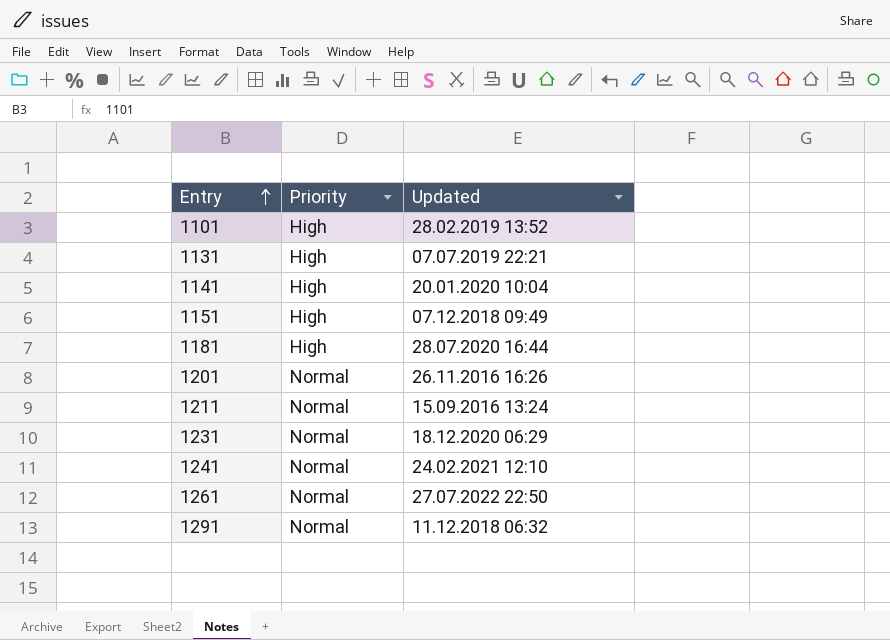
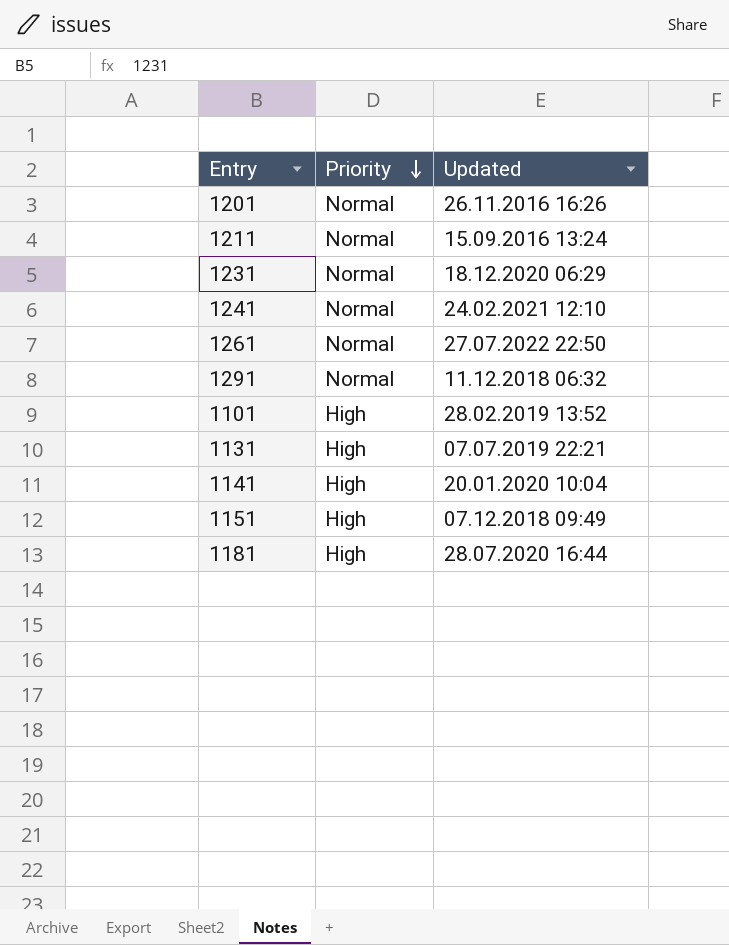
row order: Entry ascending -> Priority descending

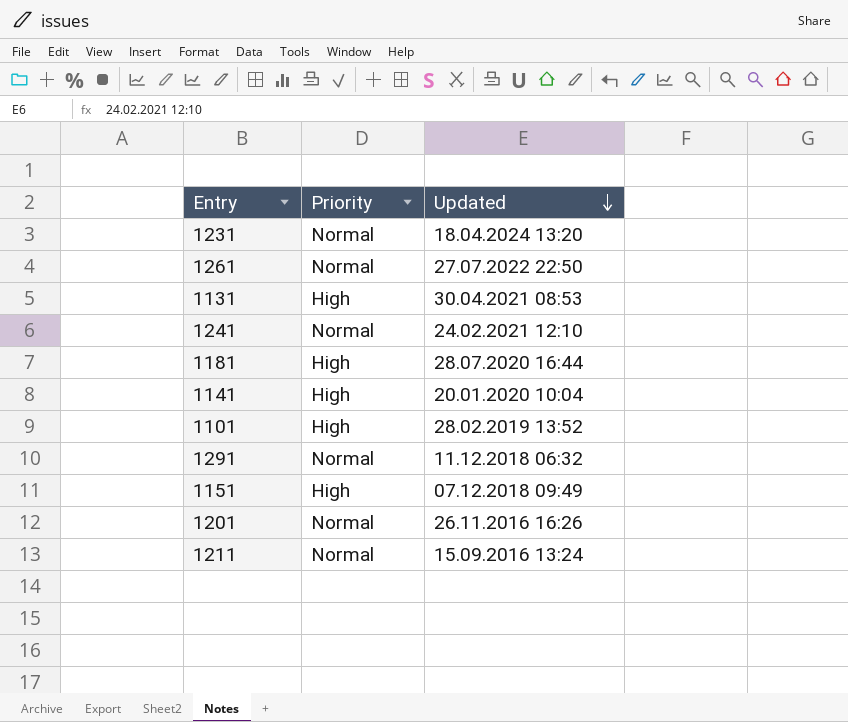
row order: Priority descending -> Updated descending
1231 | Updated: 18.12.2020 06:29 -> 18.04.2024 13:20
1131 | Updated: 07.07.2019 22:21 -> 30.04.2021 08:53

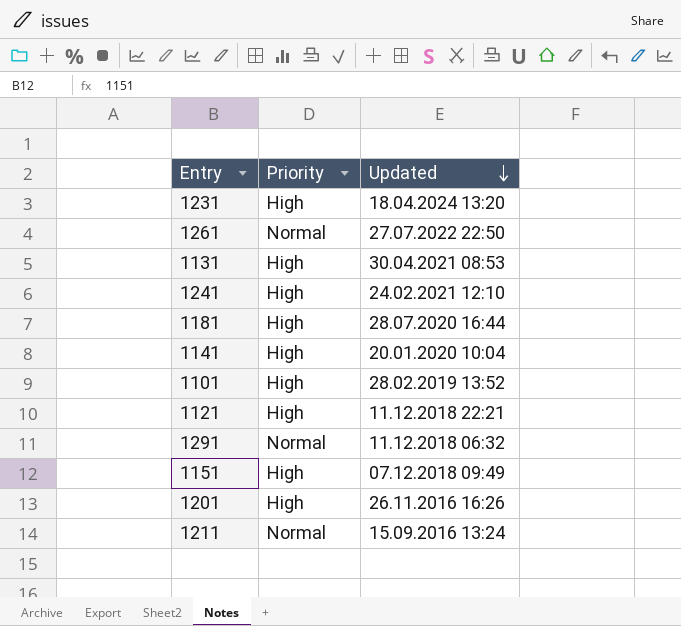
1231 | Priority: Normal -> High
1241 | Priority: Normal -> High
row 1121: none -> High | 11.12.2018 22:21
1201 | Priority: Normal -> High

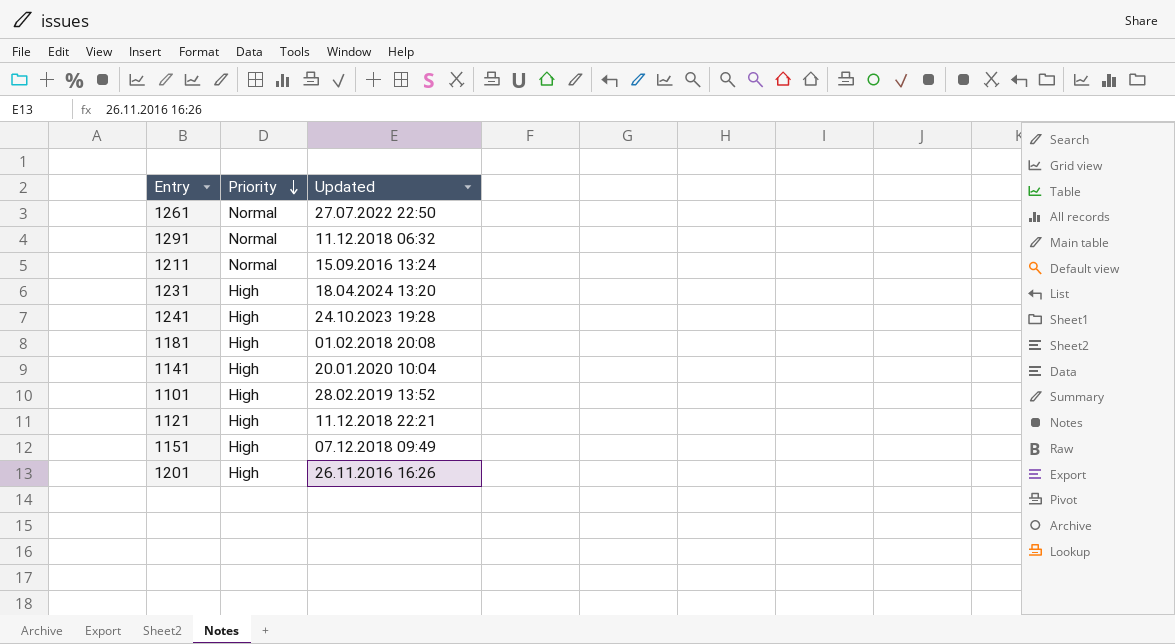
row order: Updated descending -> Priority descending
row 1131: High | 30.04.2021 08:53 -> none
1241 | Updated: 24.02.2021 12:10 -> 24.10.2023 19:28
1181 | Updated: 28.07.2020 16:44 -> 01.02.2018 20:08

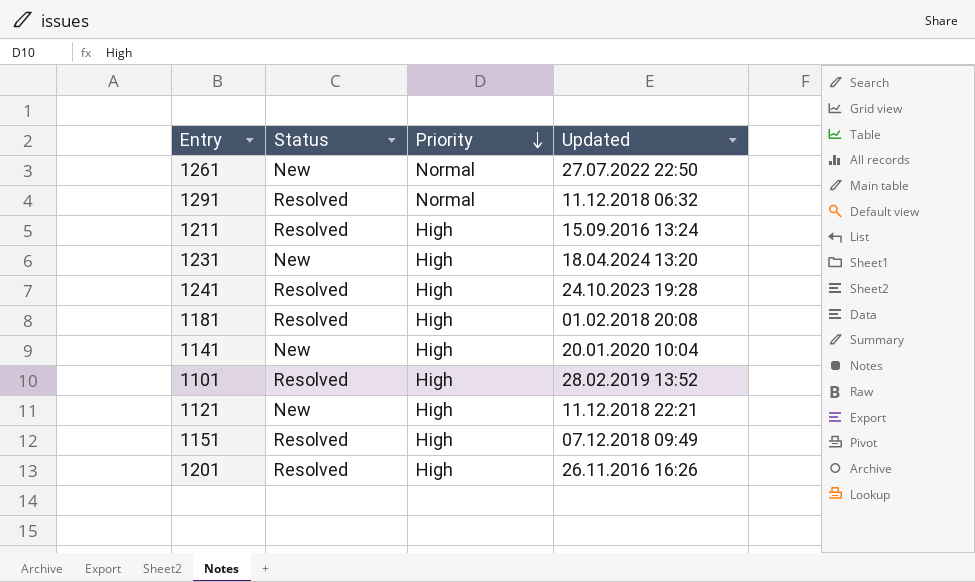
column Status | position: none -> 2
1211 | Priority: Normal -> High

